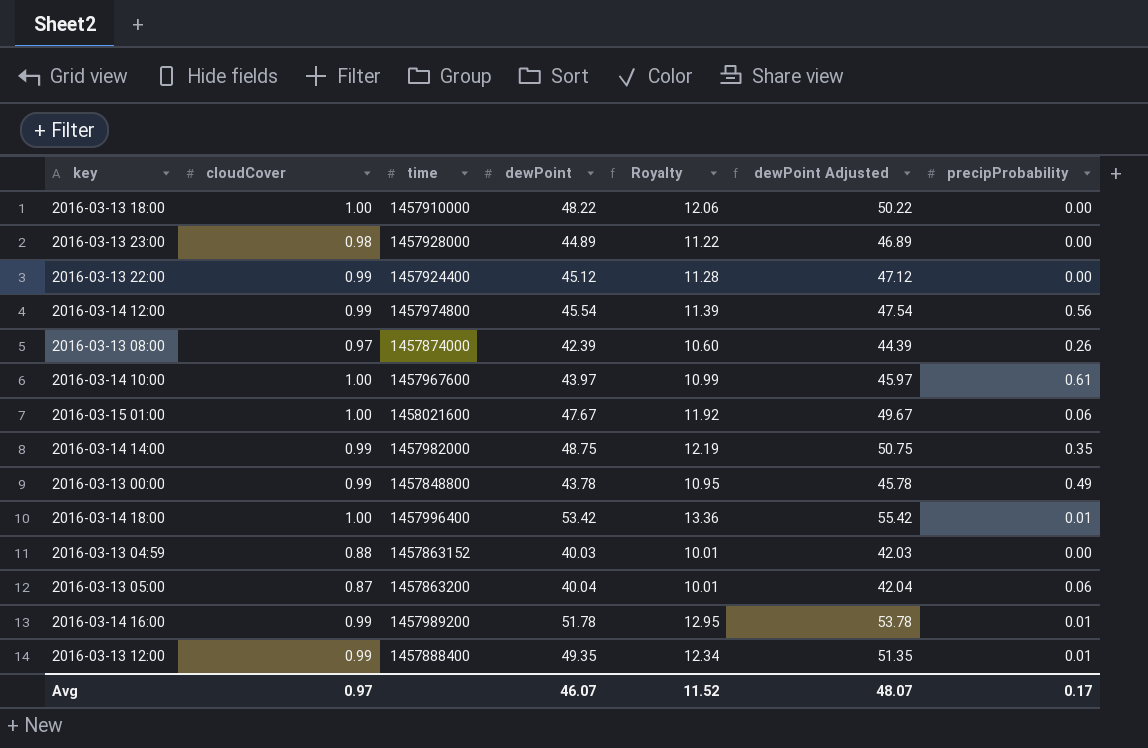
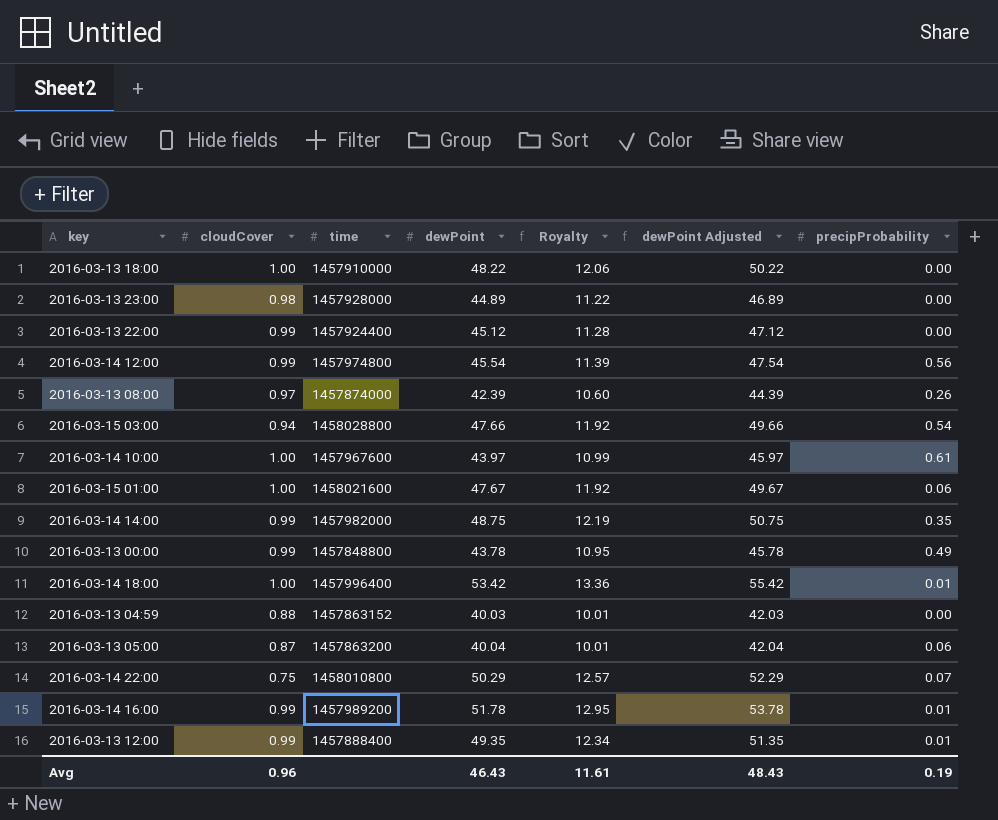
row 2016-03-15 03:00: none -> 0.94 | 1458028800 | 47.66 | 11.92 | 49.66 | 0.54
row 2016-03-14 22:00: none -> 0.75 | 1458010800 | 50.29 | 12.57 | 52.29 | 0.07
Avg | cloudCover: 0.97 -> 0.96
Avg | dewPoint: 46.07 -> 46.43
Avg | Royalty: 11.52 -> 11.61
Avg | dewPoint Adjusted: 48.07 -> 48.43
Avg | precipProbability: 0.17 -> 0.19

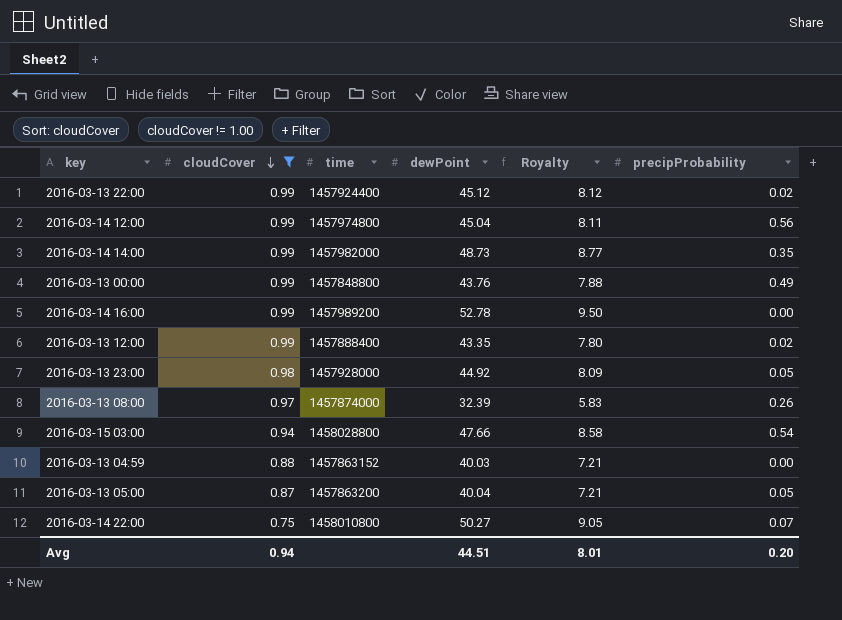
filter: none -> cloudCover != 1.00
row order: none -> cloudCover descending
column dewPoint Adjusted | formula: [dewPoint] + 2 -> none
column Royalty | formula: [dewPoint] * 0.25 -> [dewPoint] * 0.18
2016-03-13 22:00 | precipProbability: 0.00 -> 0.02
2016-03-14 12:00 | dewPoint: 45.54 -> 45.04
2016-03-14 14:00 | dewPoint: 48.75 -> 48.73
2016-03-13 00:00 | dewPoint: 43.78 -> 43.76
2016-03-14 16:00 | dewPoint: 51.78 -> 52.78
2016-03-14 16:00 | precipProbability: 0.01 -> 0.00
2016-03-13 12:00 | dewPoint: 49.35 -> 43.35
2016-03-13 12:00 | precipProbability: 0.01 -> 0.02
2016-03-13 23:00 | dewPoint: 44.89 -> 44.92
2016-03-13 23:00 | precipProbability: 0.00 -> 0.05
2016-03-13 08:00 | dewPoint: 42.39 -> 32.39
2016-03-13 05:00 | precipProbability: 0.06 -> 0.05
2016-03-14 22:00 | dewPoint: 50.29 -> 50.27
Avg | cloudCover: 0.96 -> 0.94
Avg | dewPoint: 46.43 -> 44.51
Avg | Royalty: 11.61 -> 8.01
Avg | precipProbability: 0.19 -> 0.20

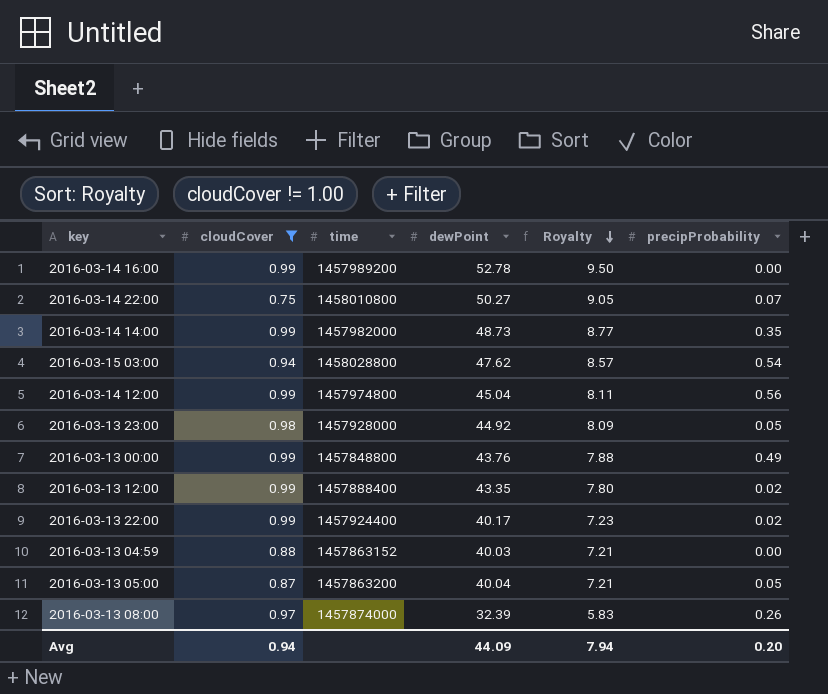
row order: cloudCover descending -> Royalty descending
2016-03-15 03:00 | dewPoint: 47.66 -> 47.62
2016-03-15 03:00 | Royalty: 8.58 -> 8.57
2016-03-13 22:00 | dewPoint: 45.12 -> 40.17
2016-03-13 22:00 | Royalty: 8.12 -> 7.23
Avg | dewPoint: 44.51 -> 44.09
Avg | Royalty: 8.01 -> 7.94

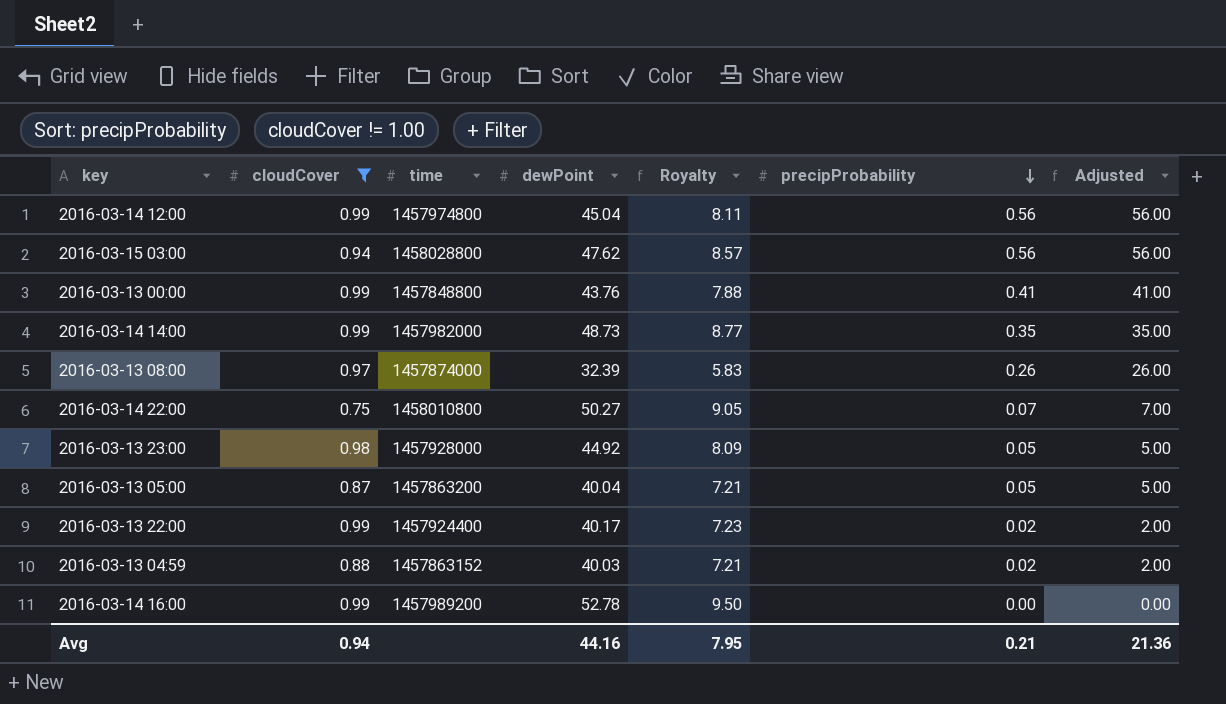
row order: Royalty descending -> precipProbability descending
column Adjusted | formula: none -> [precipProbability] * 100
row 2016-03-13 12:00: 0.99 | 1457888400 | 43.35 | 7.80 | 0.02 -> none
2016-03-15 03:00 | precipProbability: 0.54 -> 0.56
2016-03-13 00:00 | precipProbability: 0.49 -> 0.41
2016-03-13 04:59 | precipProbability: 0.00 -> 0.02
Avg | dewPoint: 44.09 -> 44.16
Avg | Royalty: 7.94 -> 7.95
Avg | precipProbability: 0.20 -> 0.21

